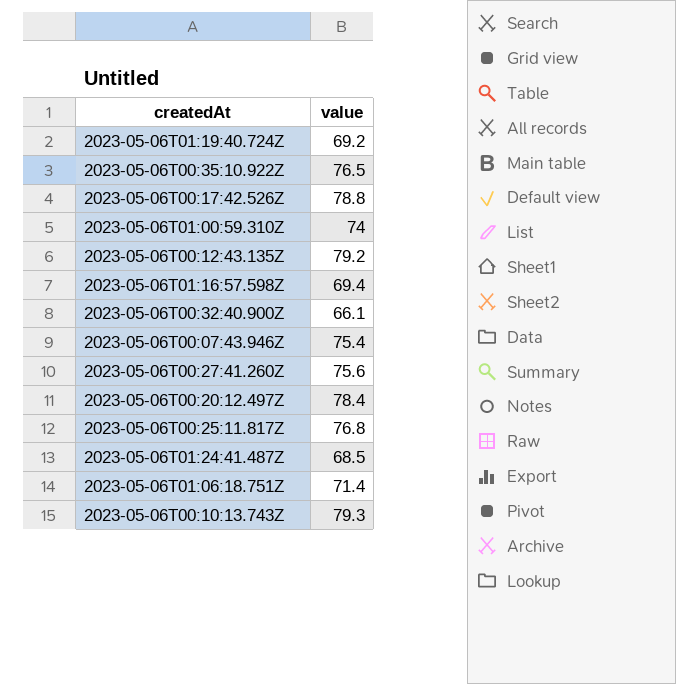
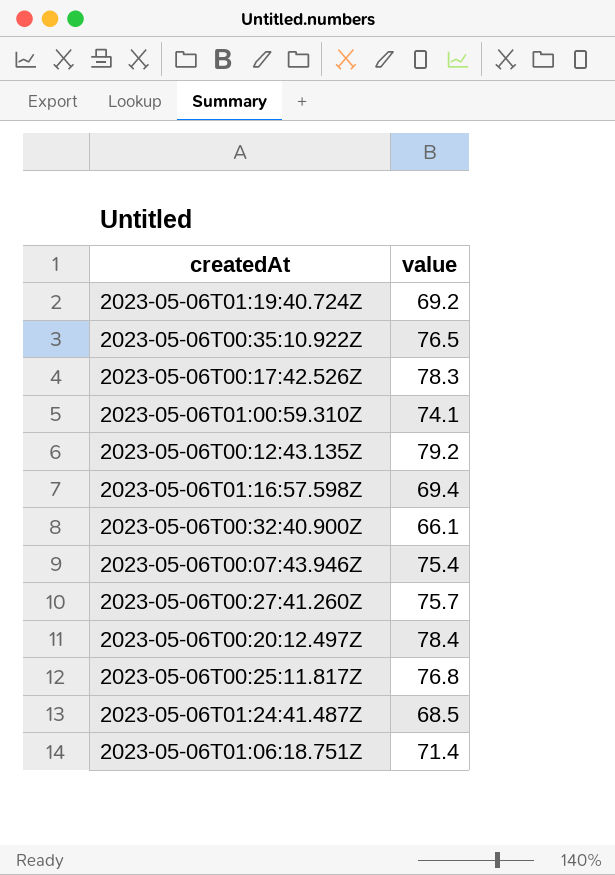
row 2023-05-06T00:10:13.743Z: 79.3 -> none
2023-05-06T00:17:42.526Z | value: 78.8 -> 78.3
2023-05-06T01:00:59.310Z | value: 74 -> 74.1
2023-05-06T00:27:41.260Z | value: 75.6 -> 75.7

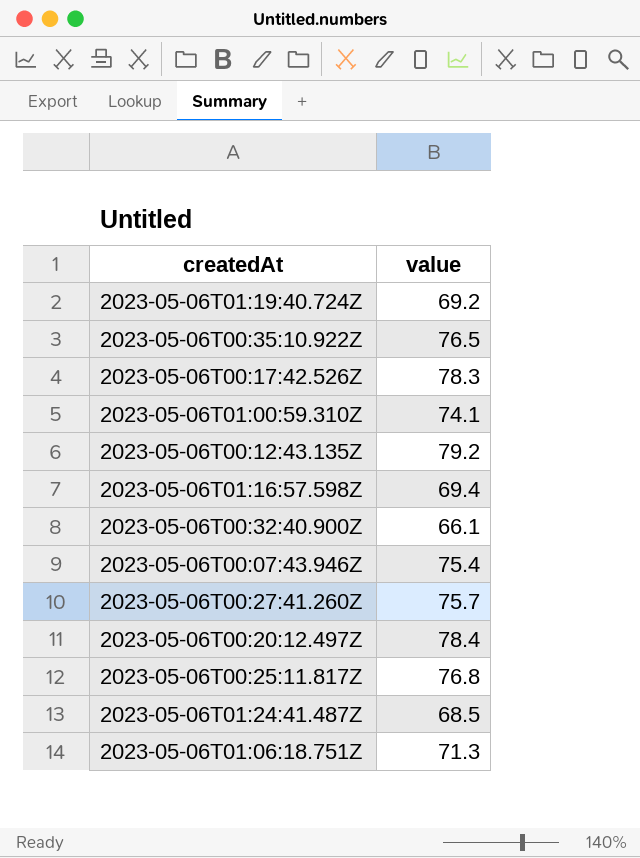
2023-05-06T01:06:18.751Z | value: 71.4 -> 71.3

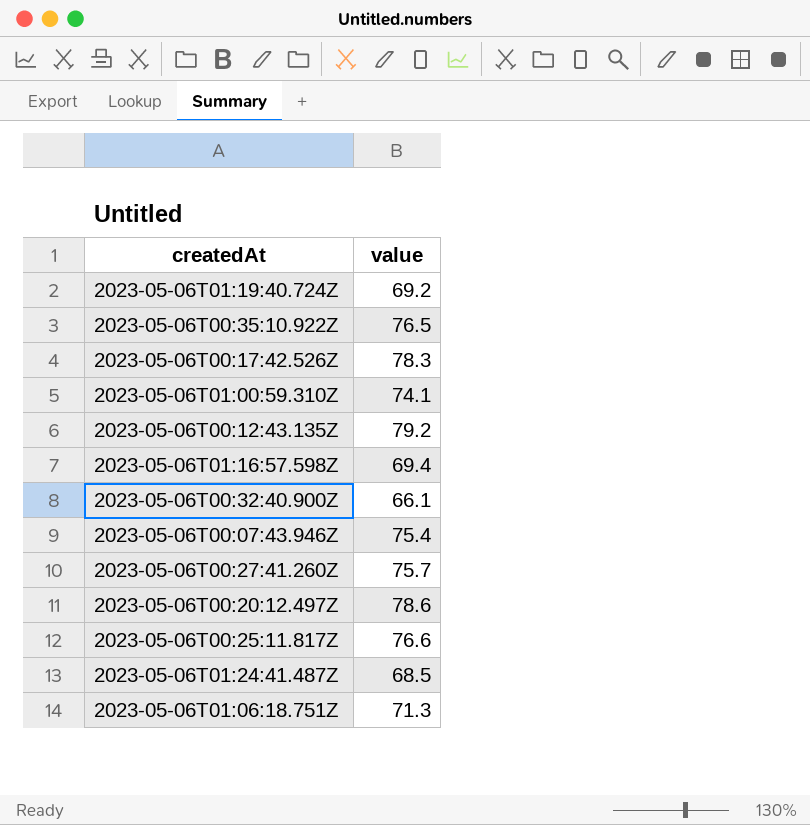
2023-05-06T00:20:12.497Z | value: 78.4 -> 78.6
2023-05-06T00:25:11.817Z | value: 76.8 -> 76.6

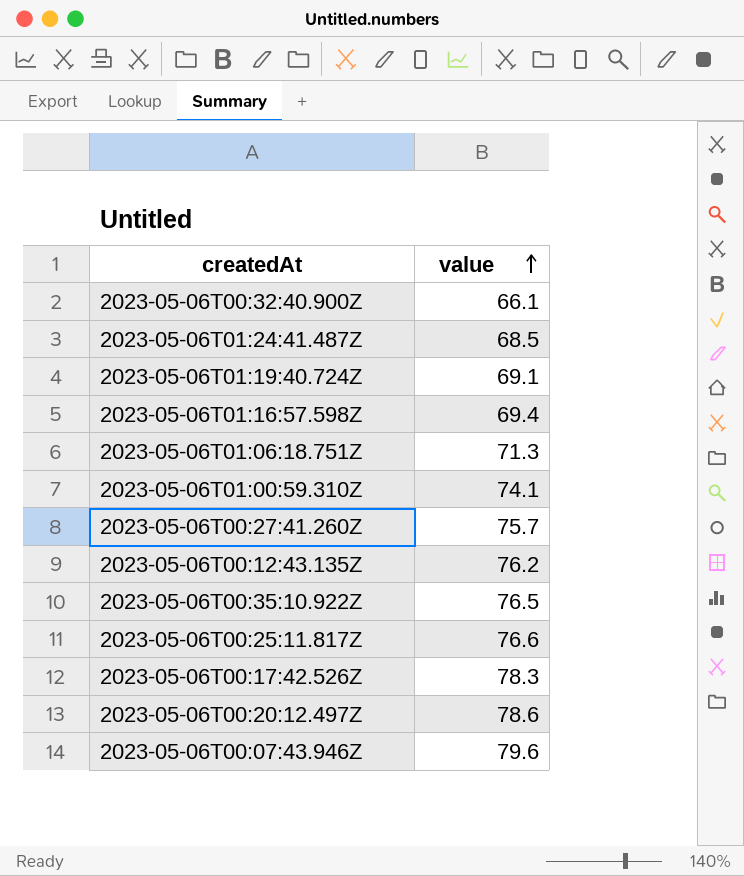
row order: none -> value ascending
2023-05-06T01:19:40.724Z | value: 69.2 -> 69.1
2023-05-06T00:12:43.135Z | value: 79.2 -> 76.2
2023-05-06T00:07:43.946Z | value: 75.4 -> 79.6

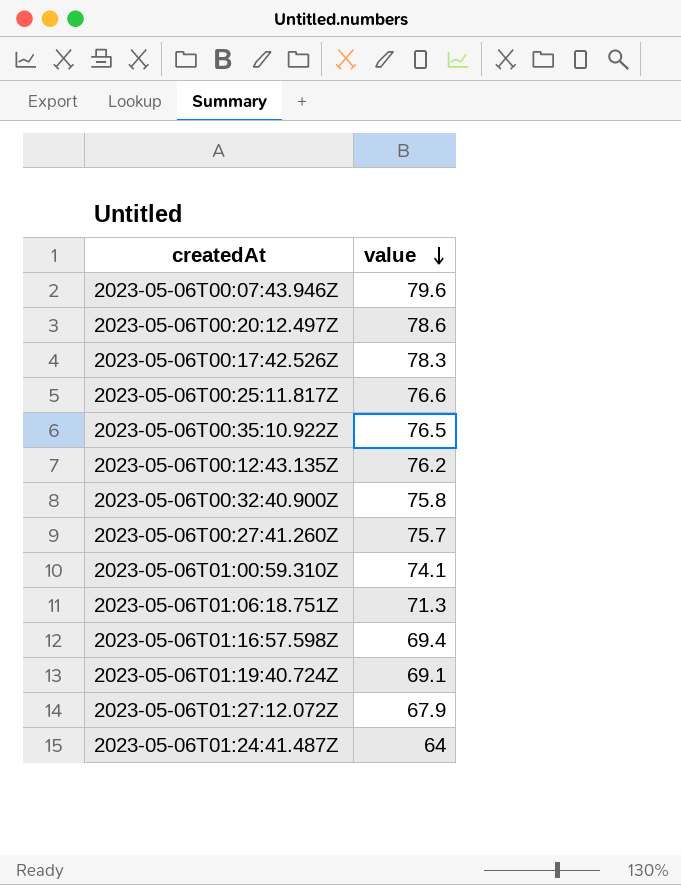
row order: value ascending -> value descending
2023-05-06T00:32:40.900Z | value: 66.1 -> 75.8
row 2023-05-06T01:27:12.072Z: none -> 67.9
2023-05-06T01:24:41.487Z | value: 68.5 -> 64

